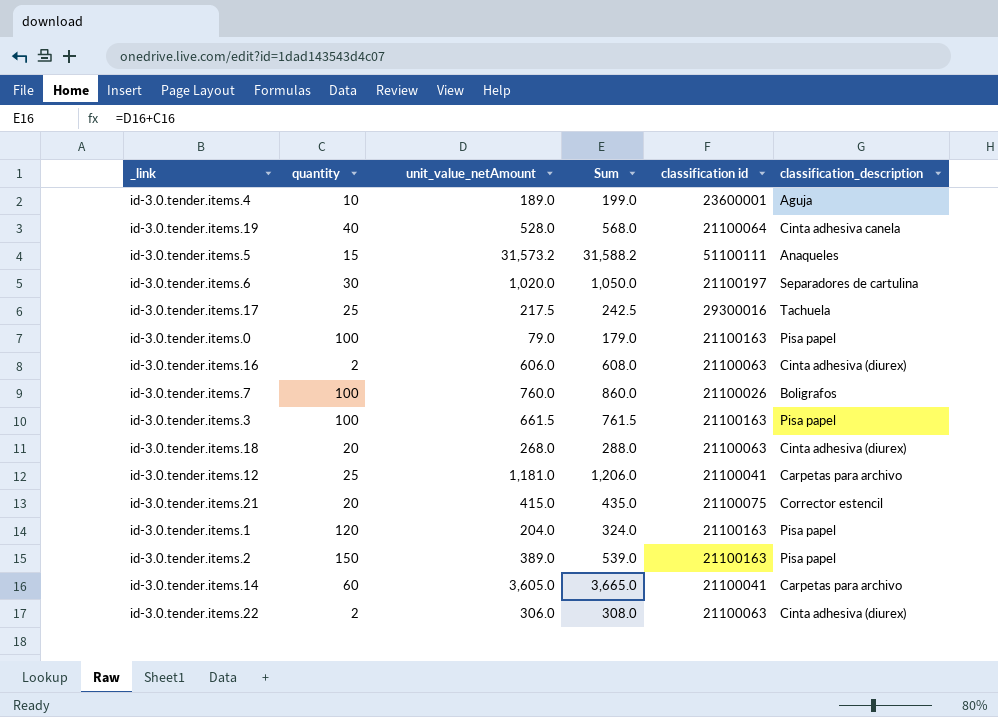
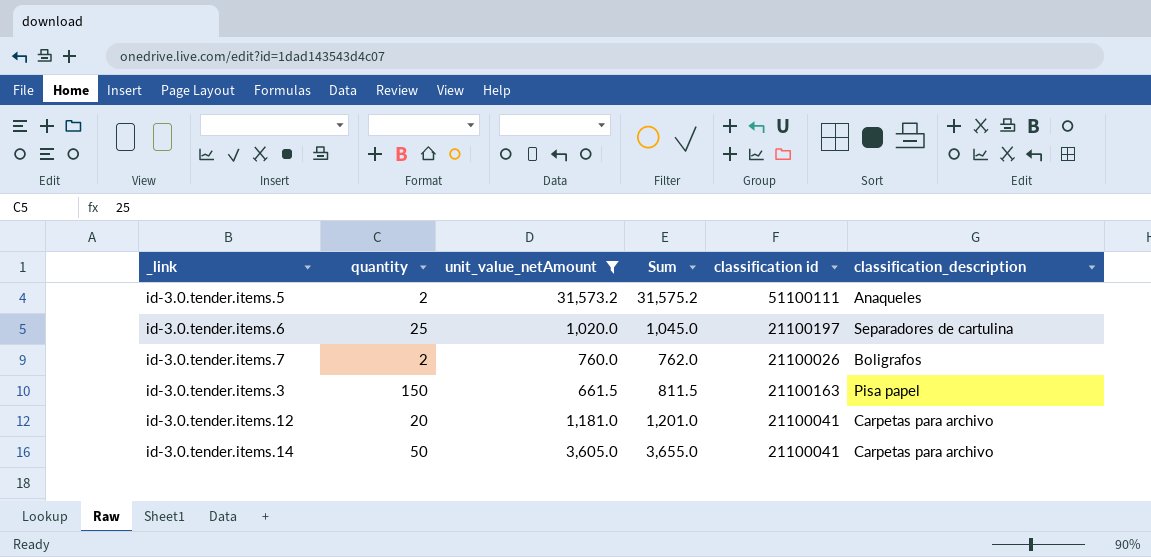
filter: none -> unit_value_netAmount >= 661.5
id-3.0.tender.items.5 | quantity: 15 -> 2
id-3.0.tender.items.5 | Sum: 31,588.2 -> 31,575.2
id-3.0.tender.items.6 | quantity: 30 -> 25
id-3.0.tender.items.6 | Sum: 1,050.0 -> 1,045.0
id-3.0.tender.items.7 | quantity: 100 -> 2
id-3.0.tender.items.7 | Sum: 860.0 -> 762.0
id-3.0.tender.items.3 | quantity: 100 -> 150
id-3.0.tender.items.3 | Sum: 761.5 -> 811.5
id-3.0.tender.items.12 | quantity: 25 -> 20
id-3.0.tender.items.12 | Sum: 1,206.0 -> 1,201.0
id-3.0.tender.items.14 | quantity: 60 -> 50
id-3.0.tender.items.14 | Sum: 3,665.0 -> 3,655.0

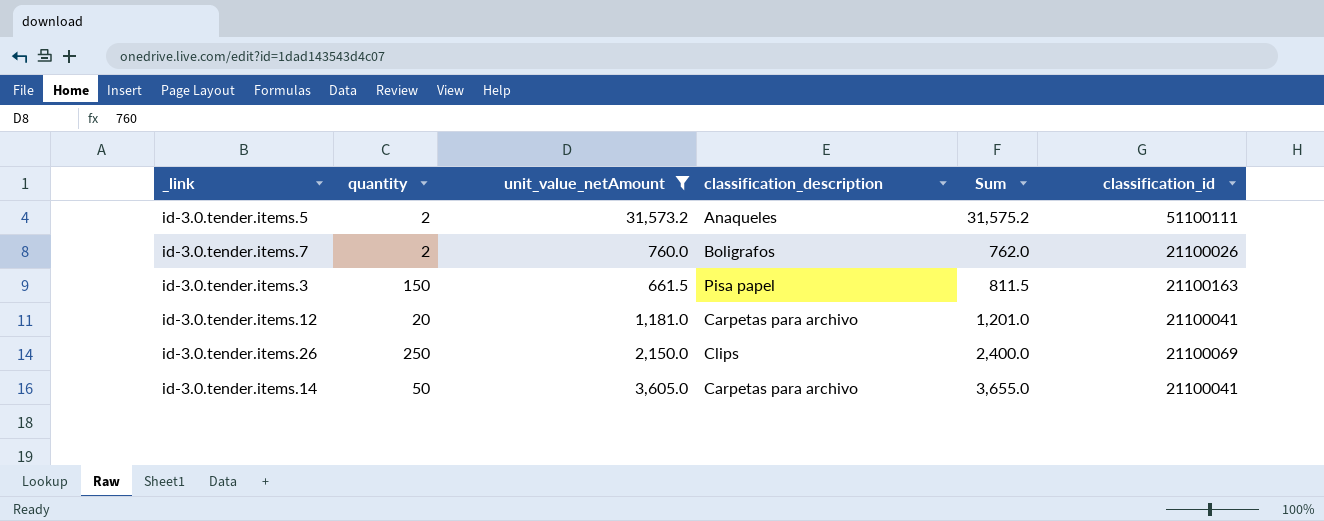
column classification_description | position: 6 -> 4
column name: classification id -> classification_id
row id-3.0.tender.items.6: 25 | 1,020.0 | 1,045.0 | 21100197 | Separadores de cartulina -> none
row id-3.0.tender.items.26: none -> 250 | 2,150.0 | Clips | 2,400.0 | 21100069

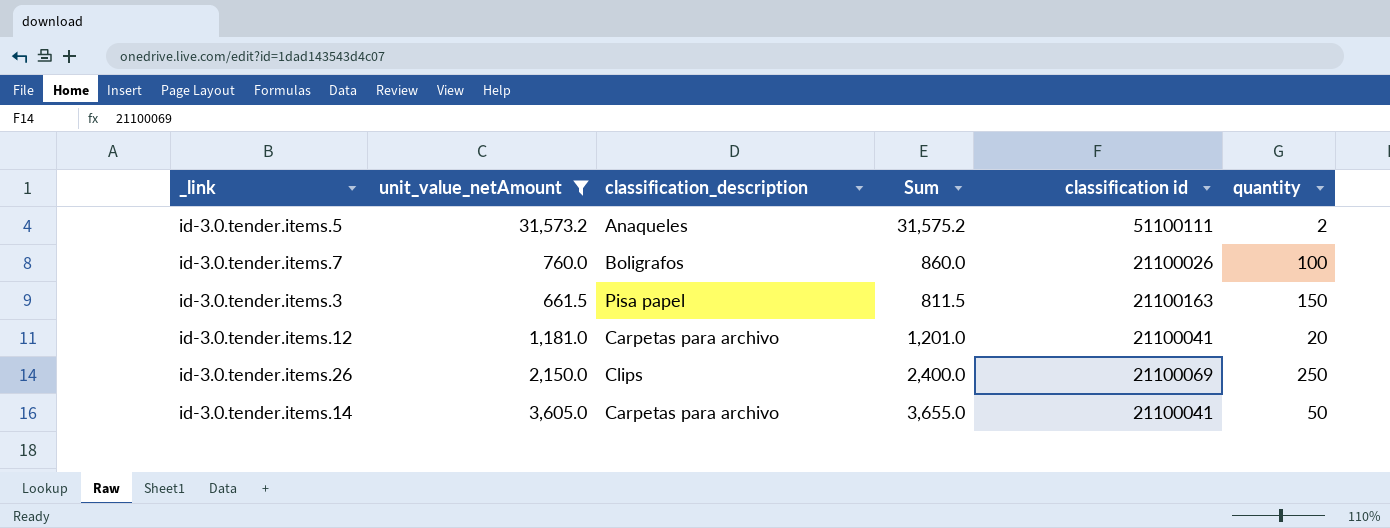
column name: classification_id -> classification id
column quantity | position: 2 -> 6
id-3.0.tender.items.7 | Sum: 762.0 -> 860.0
id-3.0.tender.items.7 | quantity: 2 -> 100

